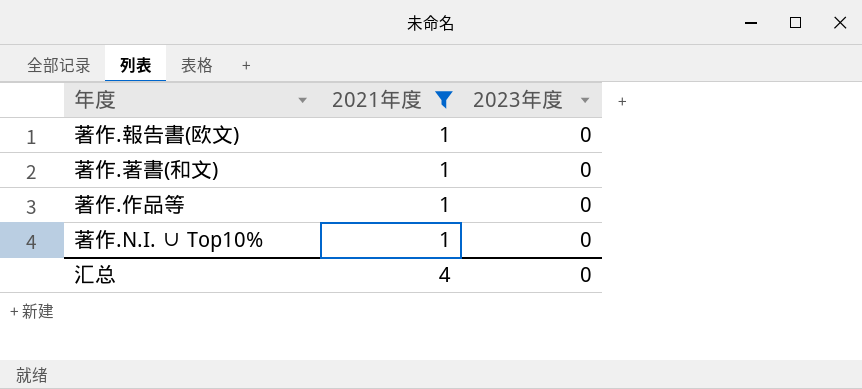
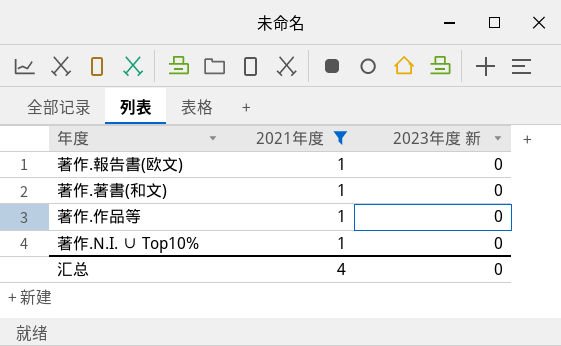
column name: 2023年度 -> 2023年度 新

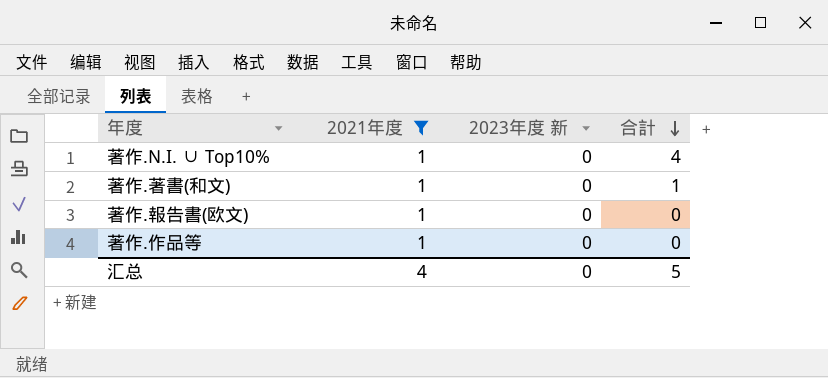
row order: none -> 合計 descending
column 合計 | position: none -> 4

